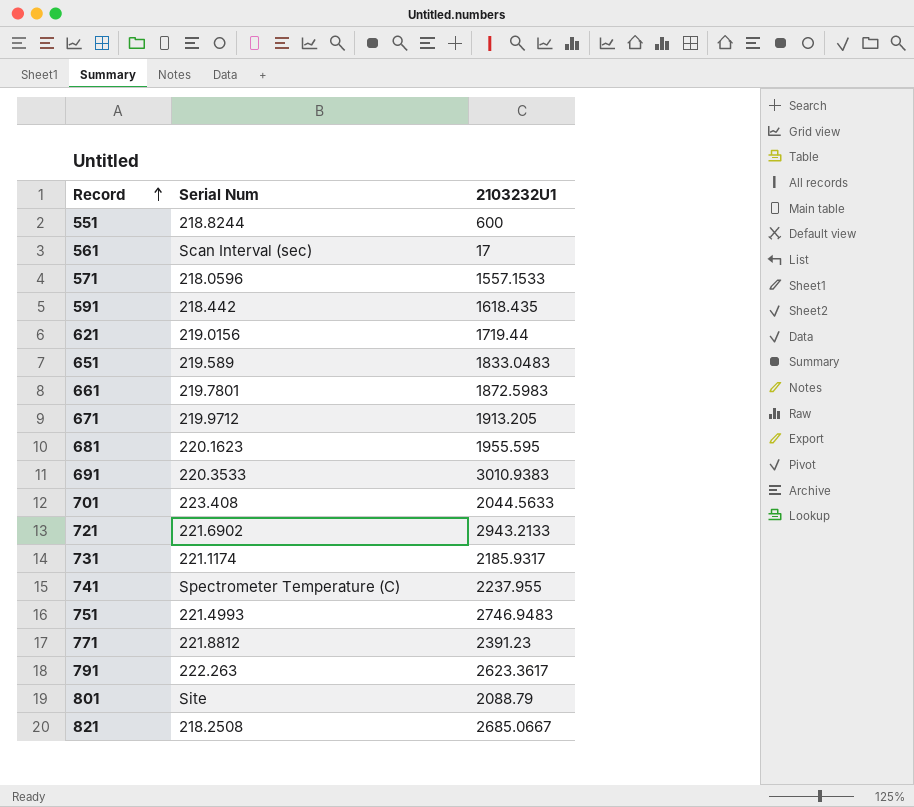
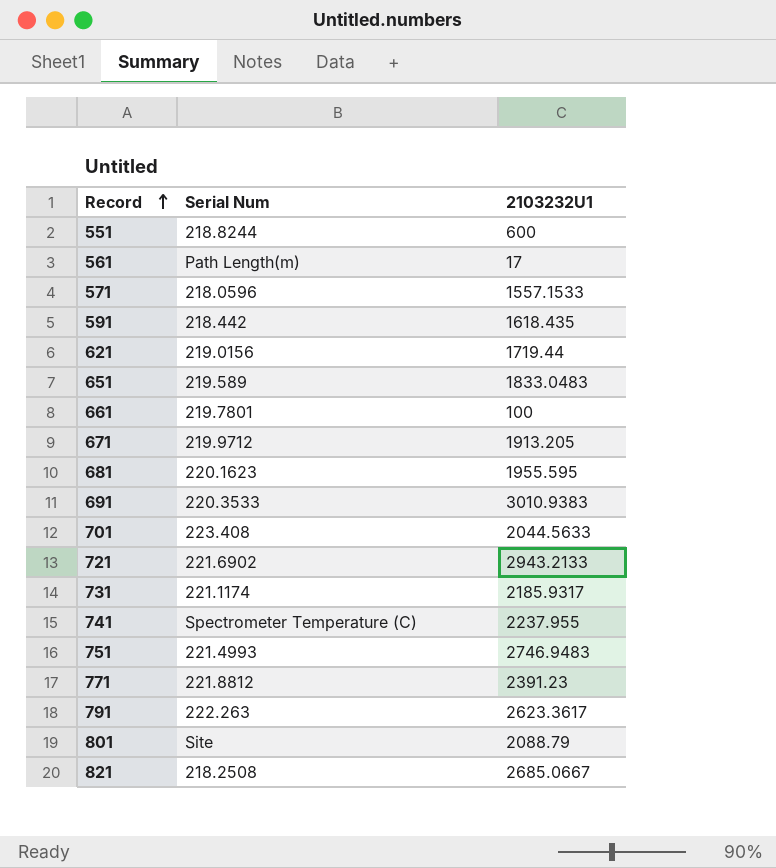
561 | Serial Num: Scan Interval (sec) -> Path Length(m)
661 | 2103232U1: 1872.5983 -> 100

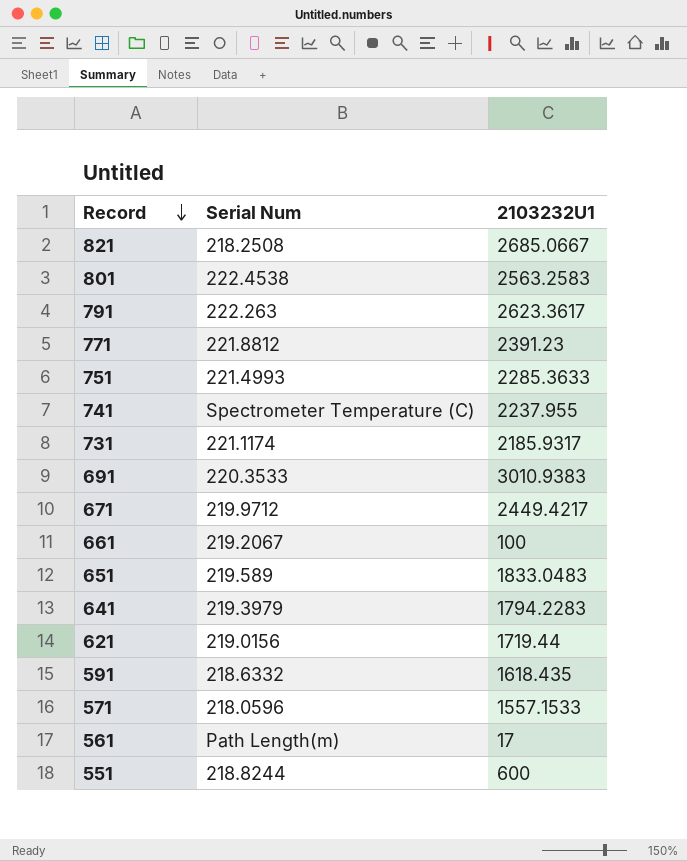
row order: Record ascending -> Record descending
row 681: 220.1623 | 1955.595 -> none
row 701: 223.408 | 2044.5633 -> none
row 721: 221.6902 | 2943.2133 -> none
801 | Serial Num: Site -> 222.4538
801 | 2103232U1: 2088.79 -> 2563.2583
751 | 2103232U1: 2746.9483 -> 2285.3633
671 | 2103232U1: 1913.205 -> 2449.4217
661 | Serial Num: 219.7801 -> 219.2067
row 641: none -> 219.3979 | 1794.2283
591 | Serial Num: 218.442 -> 218.6332

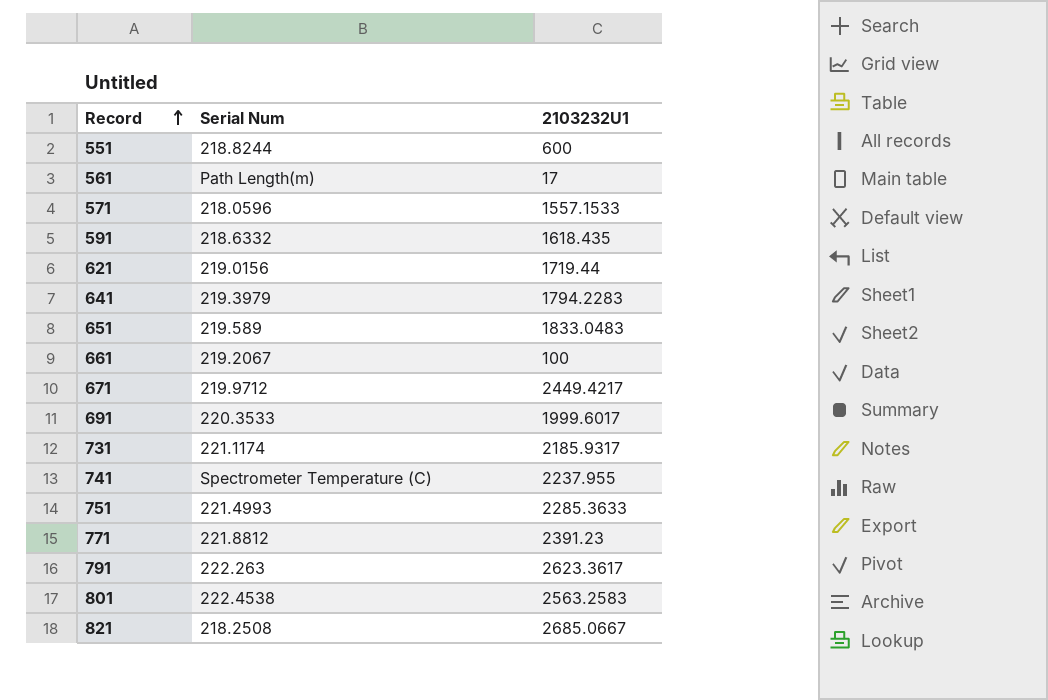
row order: Record descending -> Record ascending
691 | 2103232U1: 3010.9383 -> 1999.6017

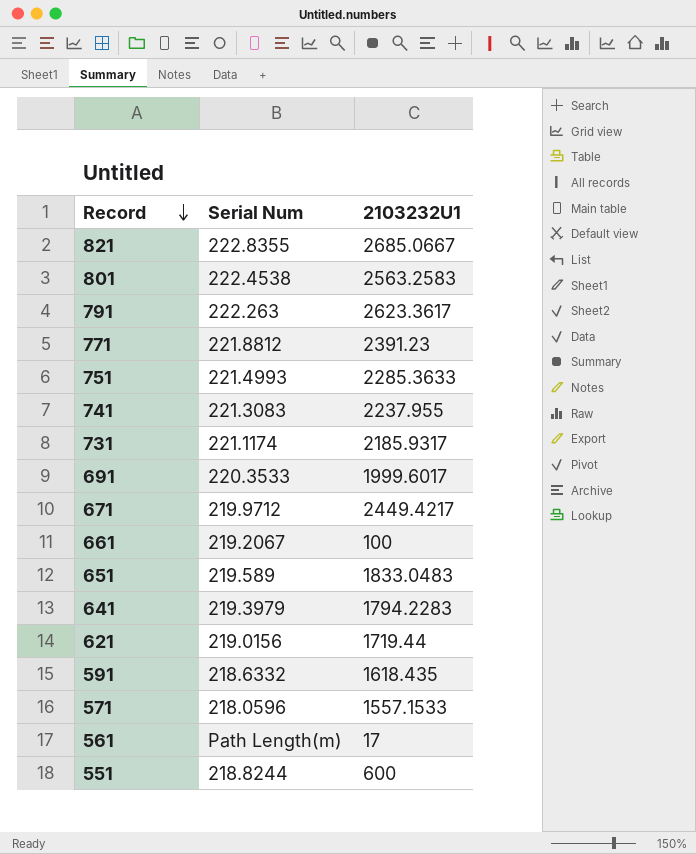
row order: Record ascending -> Record descending
821 | Serial Num: 218.2508 -> 222.8355
741 | Serial Num: Spectrometer Temperature (C) -> 221.3083

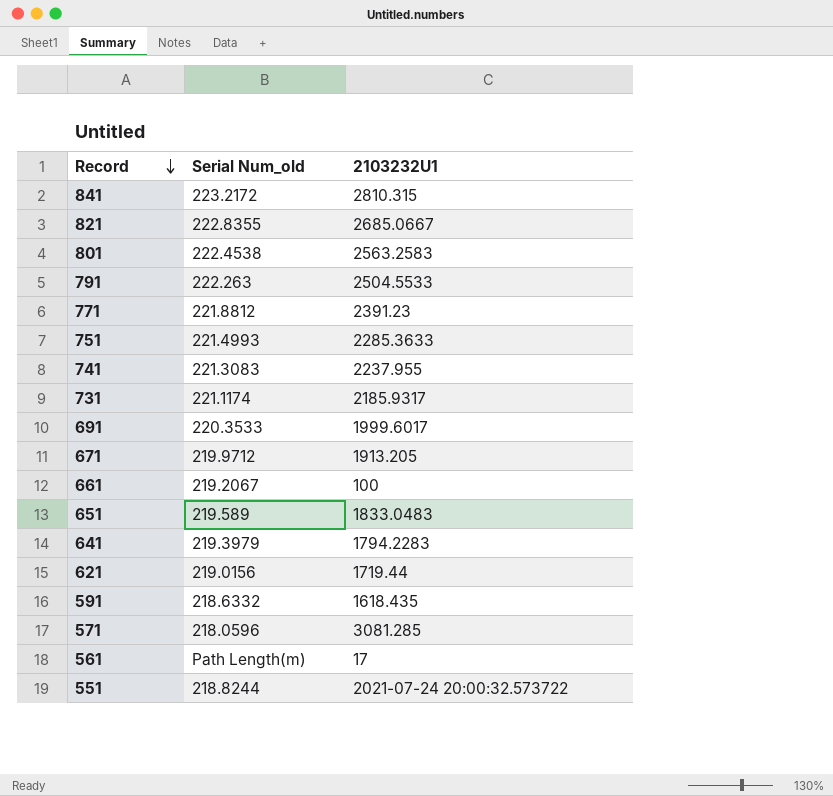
column name: Serial Num -> Serial Num_old
row 841: none -> 223.2172 | 2810.315
791 | 2103232U1: 2623.3617 -> 2504.5533
671 | 2103232U1: 2449.4217 -> 1913.205
571 | 2103232U1: 1557.1533 -> 3081.285
551 | 2103232U1: 600 -> 2021-07-24 20:00:32.573722

